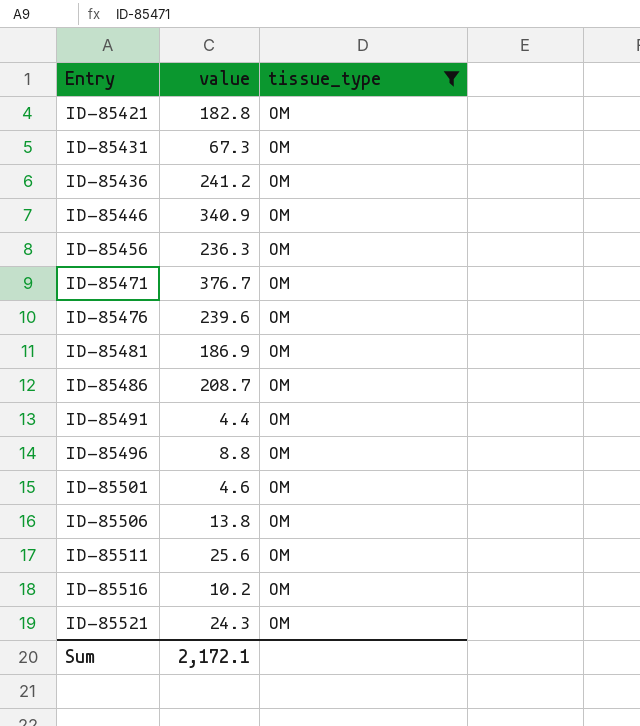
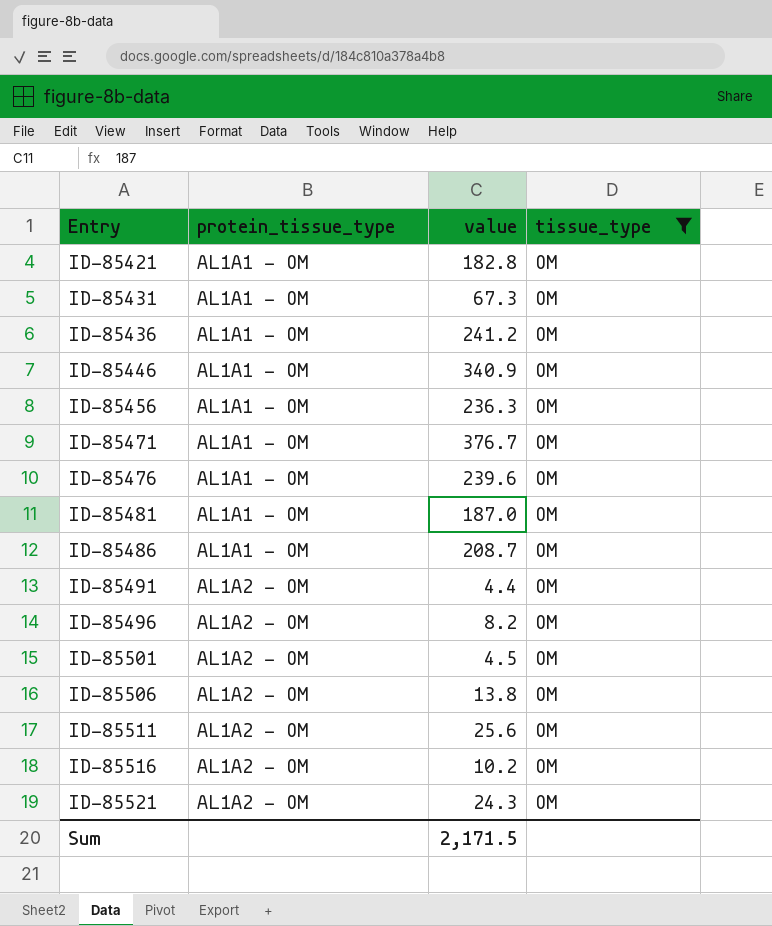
column protein_tissue_type | position: none -> 2
ID-85481 | value: 186.9 -> 187.0
ID-85496 | value: 8.8 -> 8.2
ID-85501 | value: 4.6 -> 4.5
Sum | value: 2,172.1 -> 2,171.5

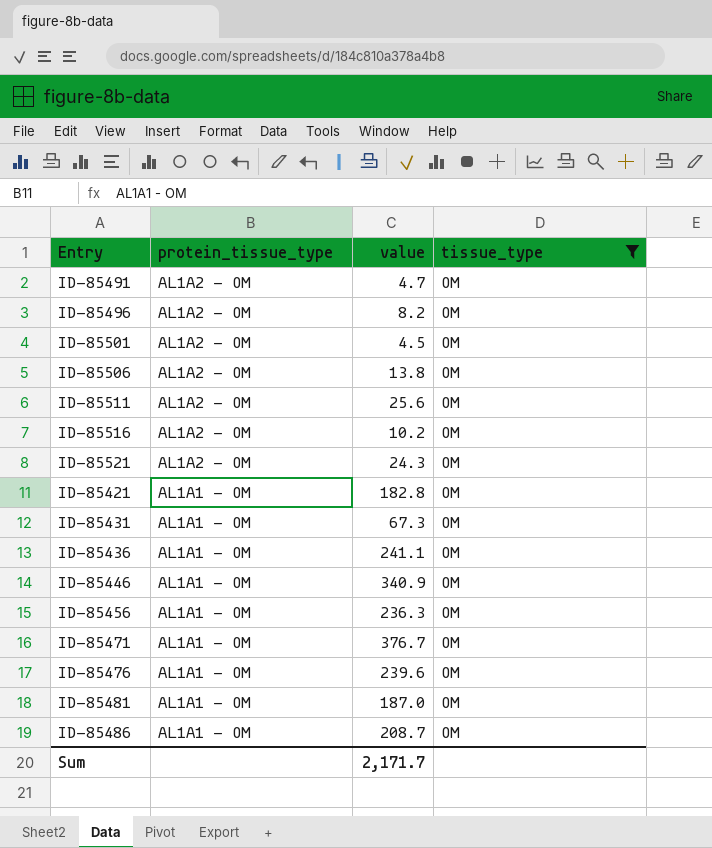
row order: Entry ascending -> protein_tissue_type descending
ID-85491 | value: 4.4 -> 4.7
ID-85436 | value: 241.2 -> 241.1
Sum | value: 2,171.5 -> 2,171.7

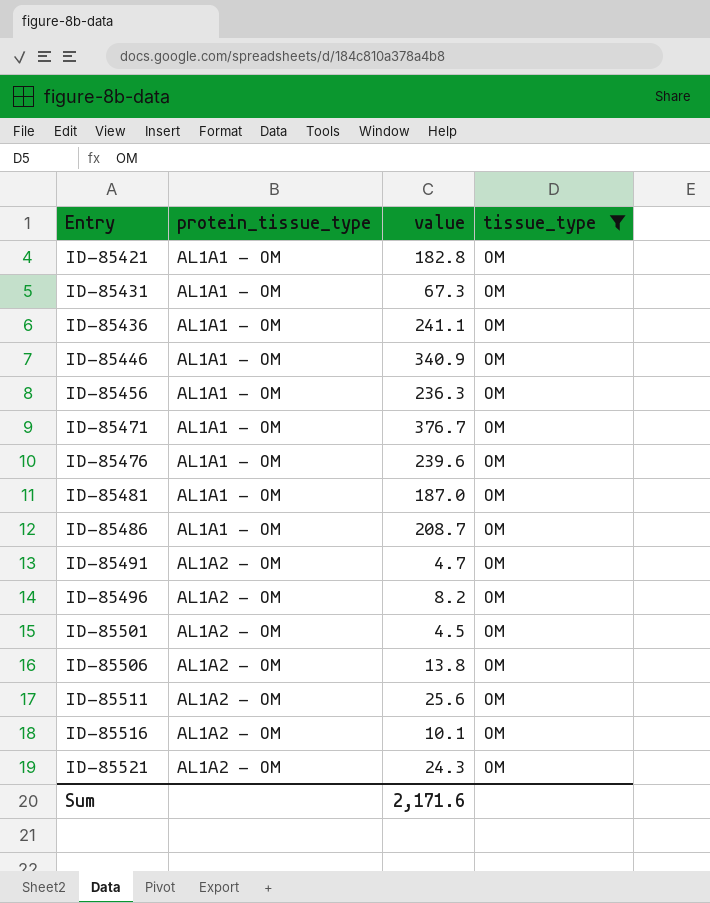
row order: protein_tissue_type descending -> Entry ascending
ID-85516 | value: 10.2 -> 10.1
Sum | value: 2,171.7 -> 2,171.6

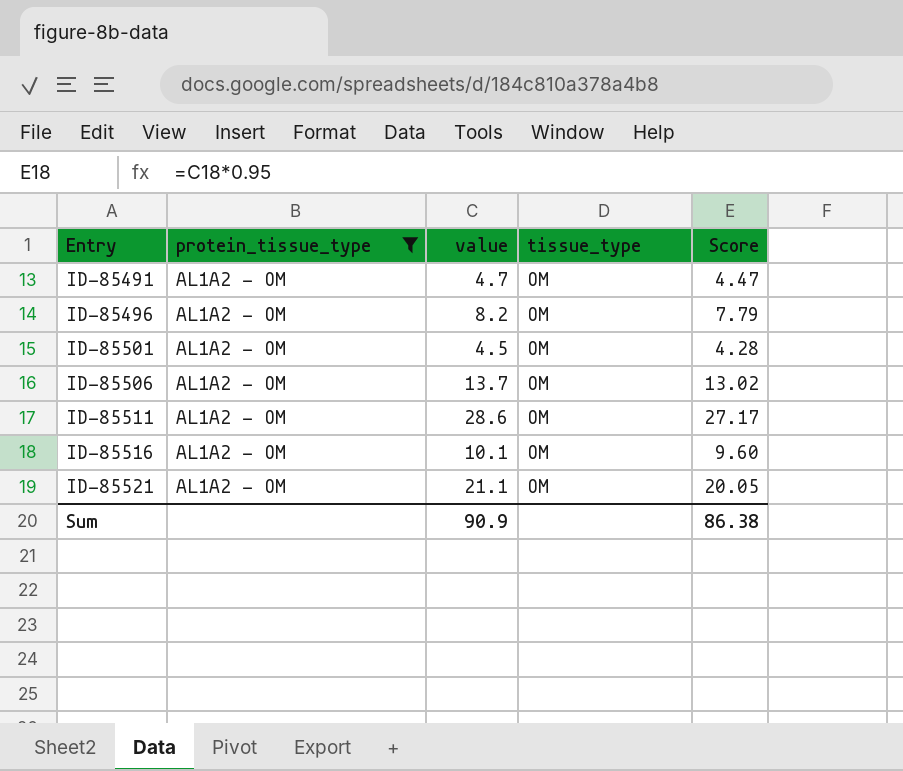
filter: tissue_type = OM -> protein_tissue_type = AL1A2 - OM
column Score | formula: none -> [value] * 0.95
ID-85506 | value: 13.8 -> 13.7
ID-85511 | value: 25.6 -> 28.6
ID-85521 | value: 24.3 -> 21.1
Sum | value: 2,171.6 -> 90.9

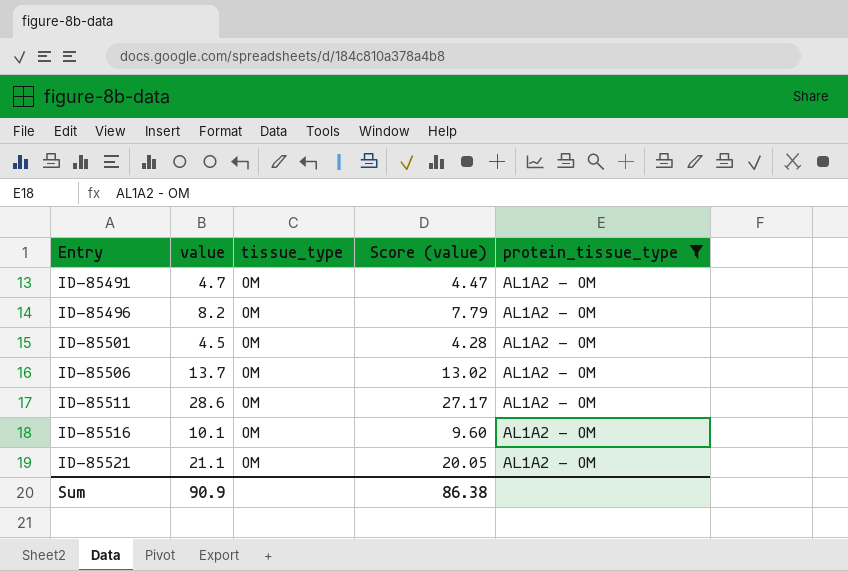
column name: Score -> Score (value)
column protein_tissue_type | position: 2 -> 5

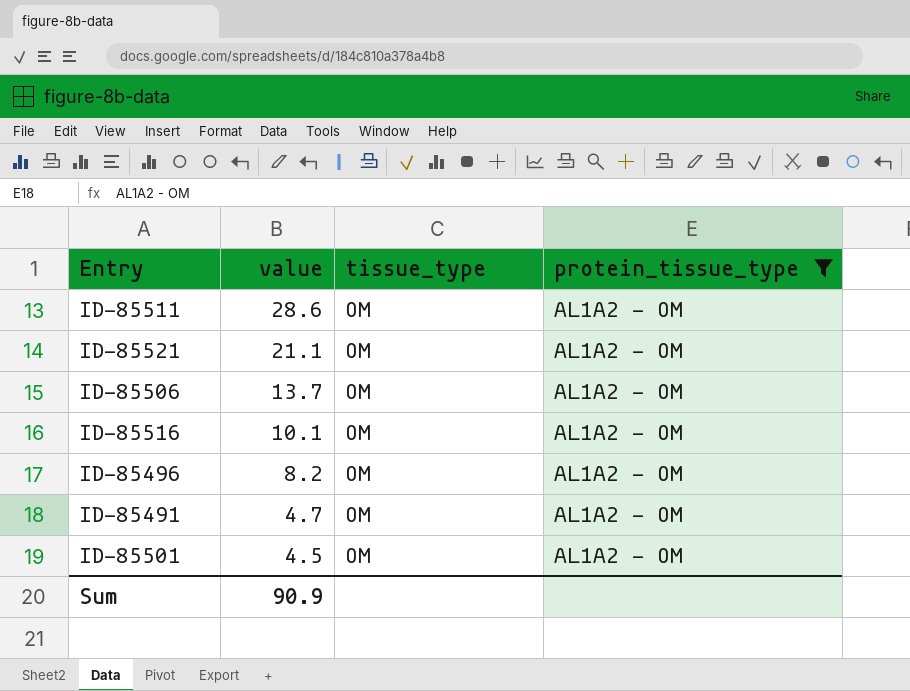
row order: Entry ascending -> value descending
column Score (value) | formula: [value] * 0.95 -> none

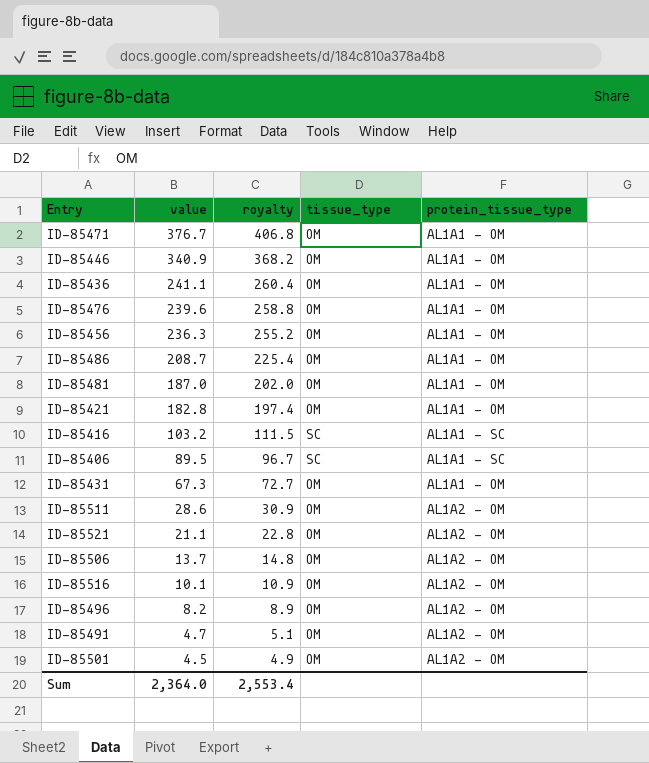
filter: protein_tissue_type = AL1A2 - OM -> none
column royalty | formula: none -> [value] * 1.08
Sum | value: 90.9 -> 2,364.0

